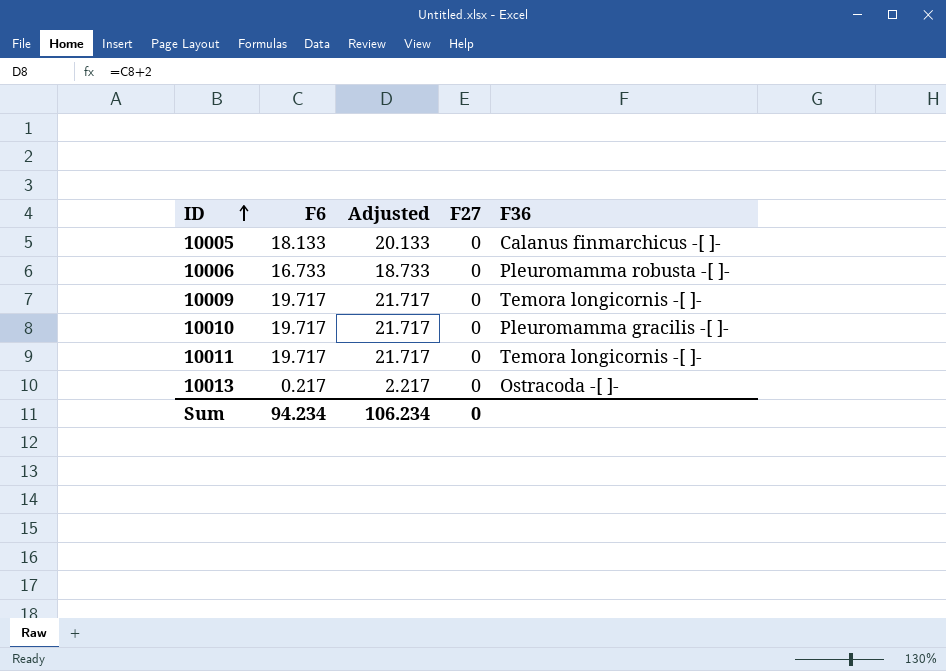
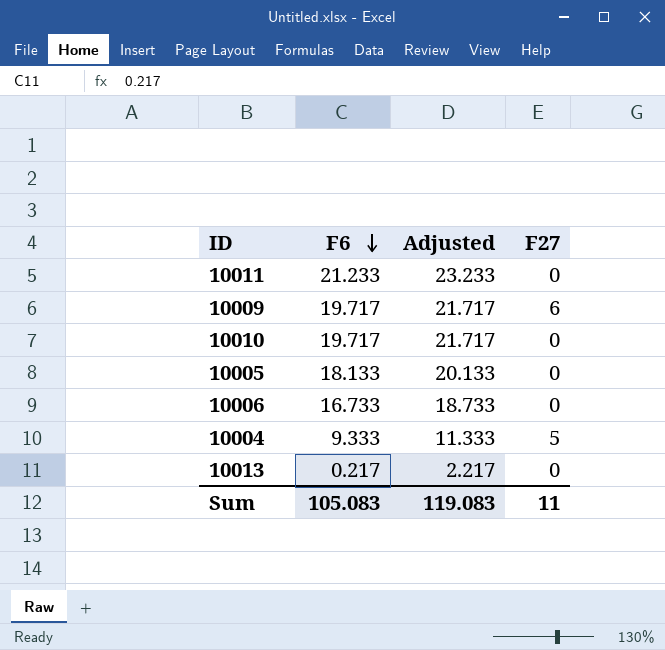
row order: ID ascending -> F6 descending
column F36 | position: 5 -> none
10011 | F6: 19.717 -> 21.233
10011 | Adjusted: 21.717 -> 23.233
10009 | F27: 0 -> 6
row 10004: none -> 9.333 | 11.333 | 5
Sum | F6: 94.234 -> 105.083
Sum | Adjusted: 106.234 -> 119.083
Sum | F27: 0 -> 11

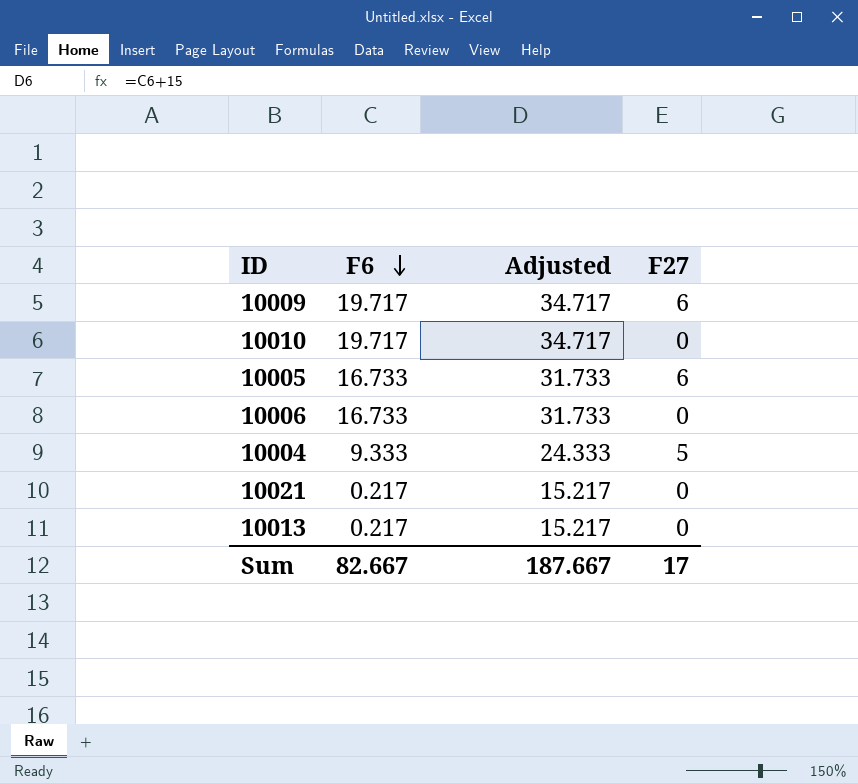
column Adjusted | formula: [F6] + 2 -> [F6] + 15
row 10011: 21.233 | 23.233 | 0 -> none
10005 | F6: 18.133 -> 16.733
10005 | F27: 0 -> 6
row 10021: none -> 0.217 | 15.217 | 0
Sum | F6: 105.083 -> 82.667
Sum | Adjusted: 119.083 -> 187.667
Sum | F27: 11 -> 17

